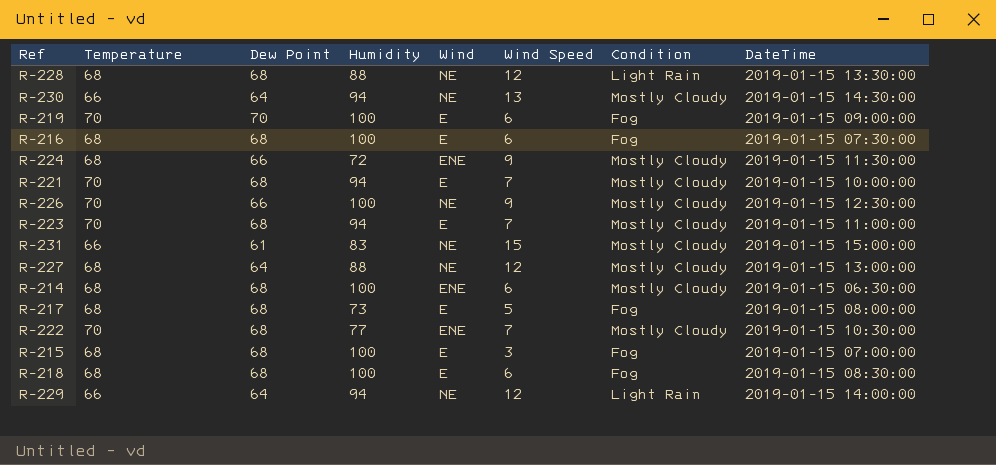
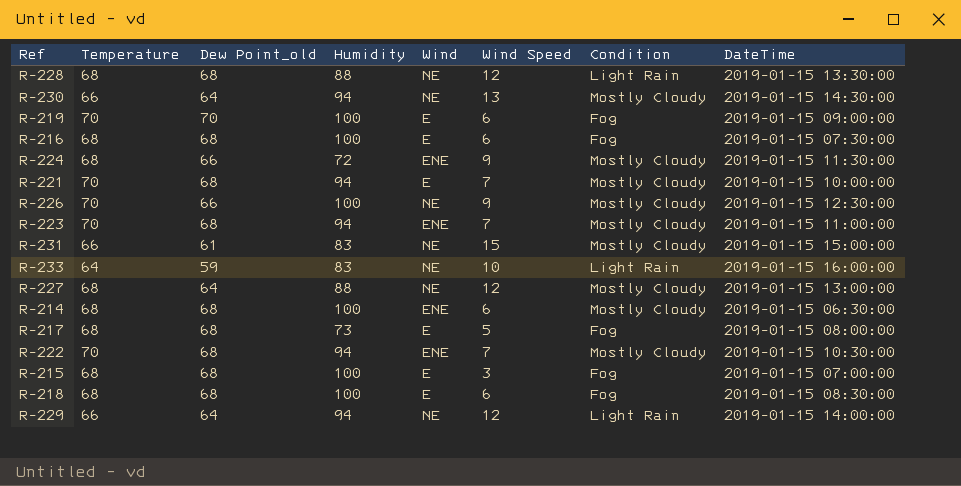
column name: Dew Point -> Dew Point_old
R-223 | Wind: E -> ENE
row R-233: none -> 64 | 59 | 83 | NE | 10 | Light Rain | 2019-01-15 16:00:00
R-222 | Humidity: 77 -> 94

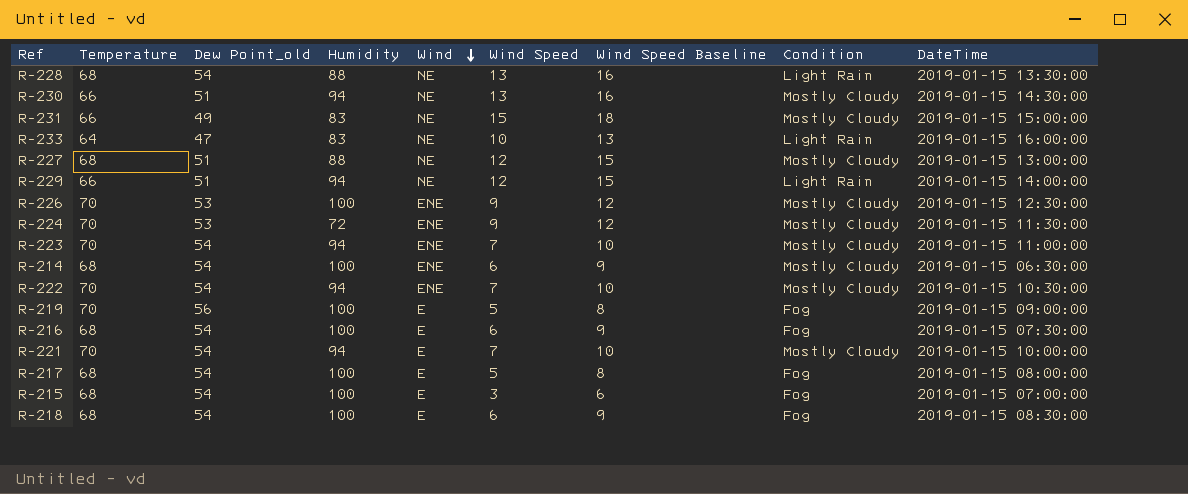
row order: none -> Wind descending
column Wind Speed Baseline | formula: none -> [Wind Speed] + 3
R-228 | Dew Point_old: 68 -> 54
R-228 | Wind Speed: 12 -> 13
R-230 | Dew Point_old: 64 -> 51
R-231 | Dew Point_old: 61 -> 49
R-233 | Dew Point_old: 59 -> 47
R-227 | Dew Point_old: 64 -> 51
R-229 | Dew Point_old: 64 -> 51
R-226 | Dew Point_old: 66 -> 53
R-226 | Wind: NE -> ENE
R-224 | Temperature: 68 -> 70
R-224 | Dew Point_old: 66 -> 53
R-223 | Dew Point_old: 68 -> 54
R-214 | Dew Point_old: 68 -> 54
R-222 | Dew Point_old: 68 -> 54
R-219 | Dew Point_old: 70 -> 56
R-219 | Wind Speed: 6 -> 5
R-216 | Dew Point_old: 68 -> 54
R-221 | Dew Point_old: 68 -> 54
R-217 | Dew Point_old: 68 -> 54
R-217 | Humidity: 73 -> 100
R-215 | Dew Point_old: 68 -> 54
R-218 | Dew Point_old: 68 -> 54

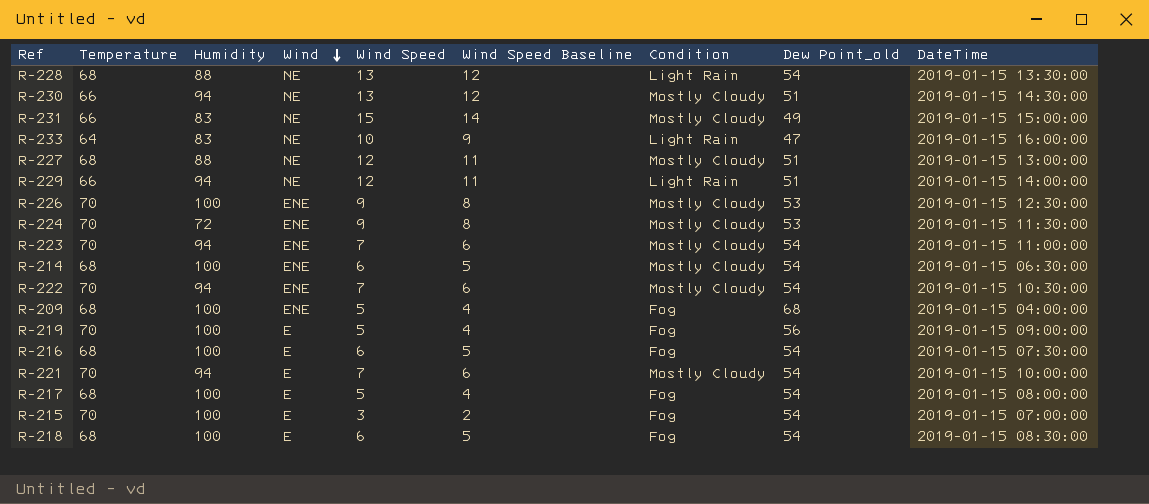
column Wind Speed Baseline | formula: [Wind Speed] + 3 -> [Wind Speed] - 1
column Dew Point_old | position: 3 -> 8
row R-209: none -> 68 | 100 | ENE | 5 | 4 | Fog | 68 | 2019-01-15 04:00:00
R-215 | Temperature: 68 -> 70

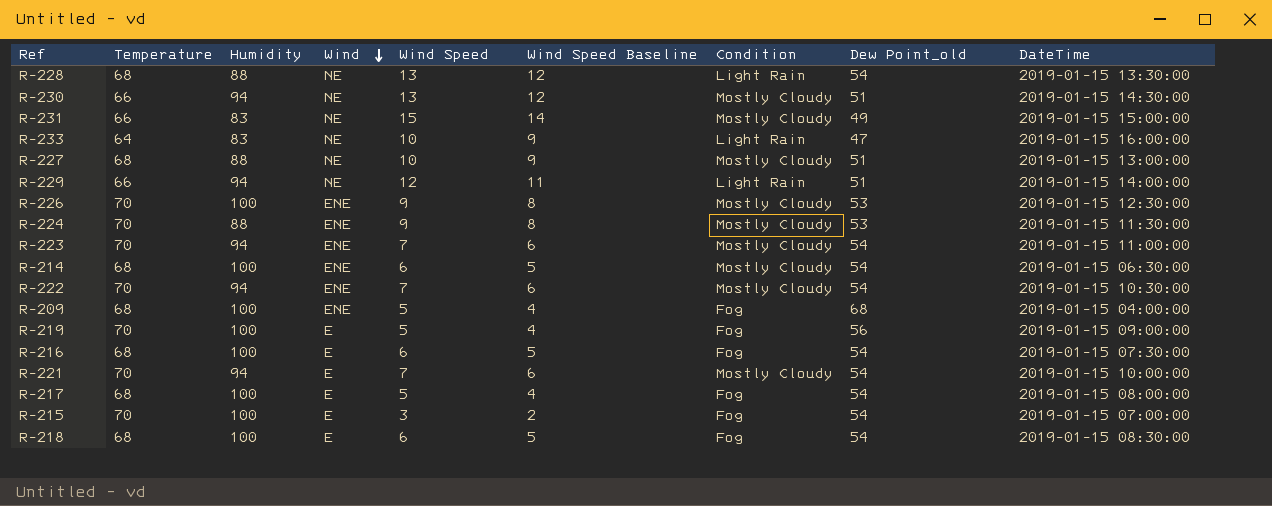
R-227 | Wind Speed: 12 -> 10
R-227 | Wind Speed Baseline: 11 -> 9
R-224 | Humidity: 72 -> 88

